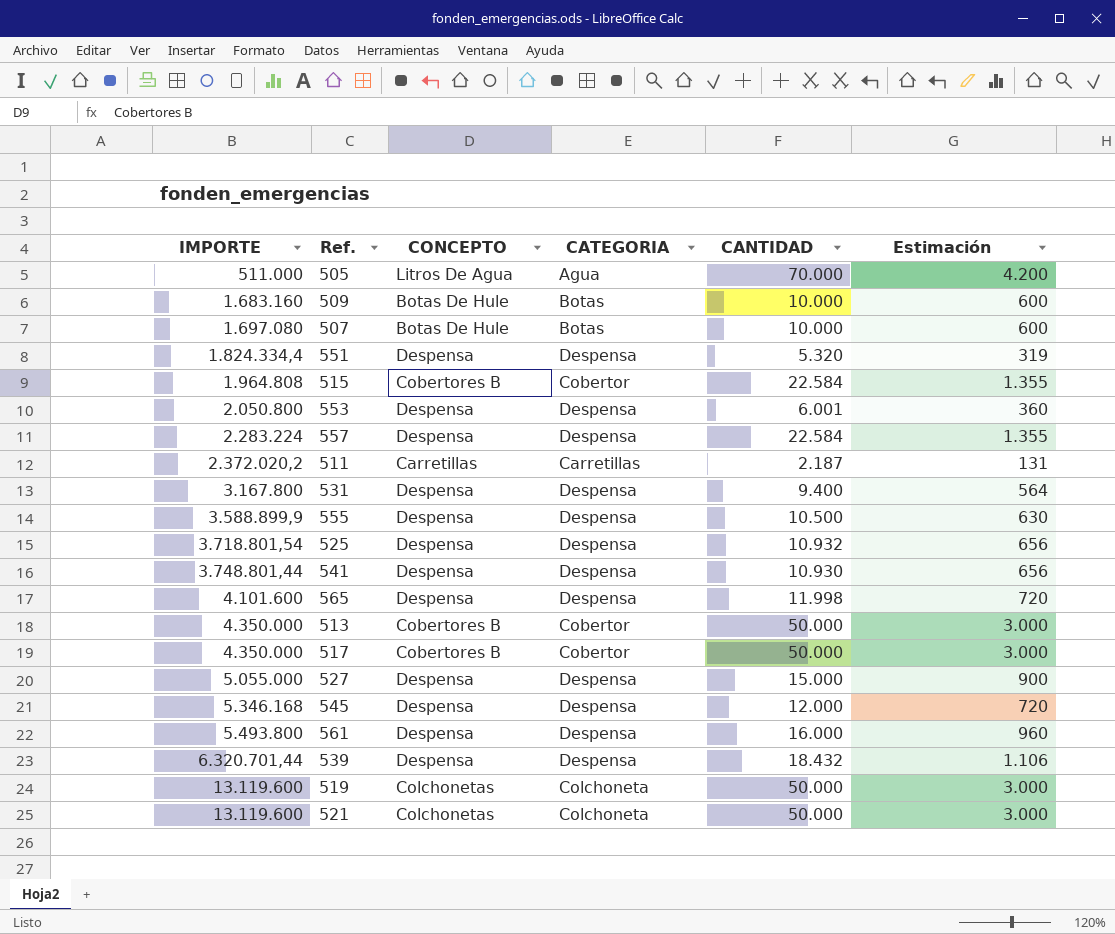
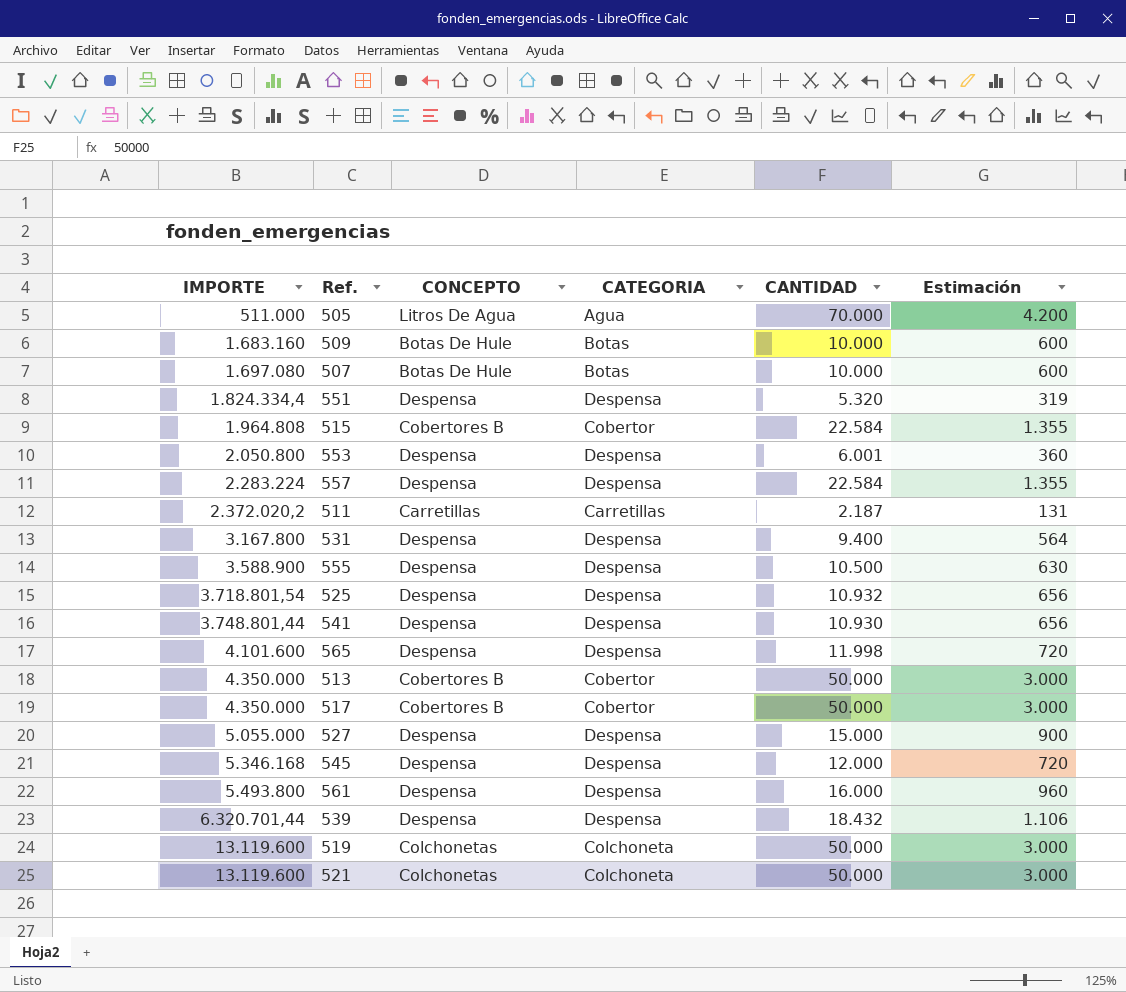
555 | IMPORTE: 3.588.899,9 -> 3.588.900

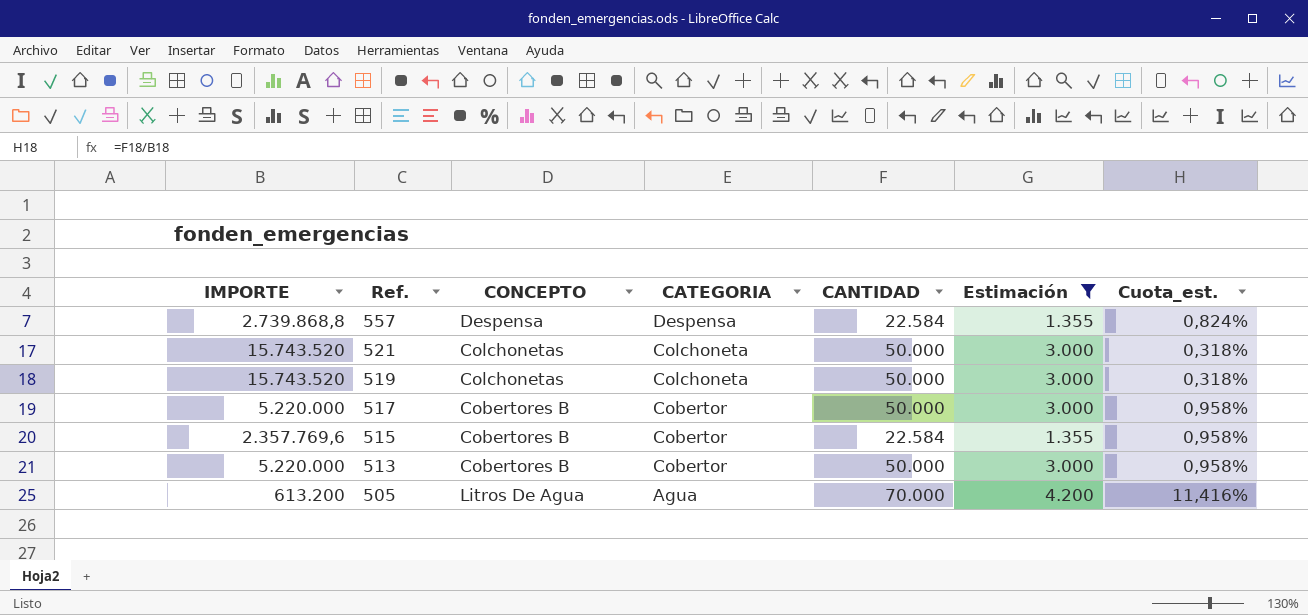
filter: none -> Estimación >= 1.355
row order: IMPORTE ascending -> Ref. descending
column Cuota_est. | formula: none -> [CANTIDAD] / [IMPORTE]
557 | IMPORTE: 2.283.224 -> 2.739.868,8
521 | IMPORTE: 13.119.600 -> 15.743.520
519 | IMPORTE: 13.119.600 -> 15.743.520
517 | IMPORTE: 4.350.000 -> 5.220.000
515 | IMPORTE: 1.964.808 -> 2.357.769,6
513 | IMPORTE: 4.350.000 -> 5.220.000
505 | IMPORTE: 511.000 -> 613.200

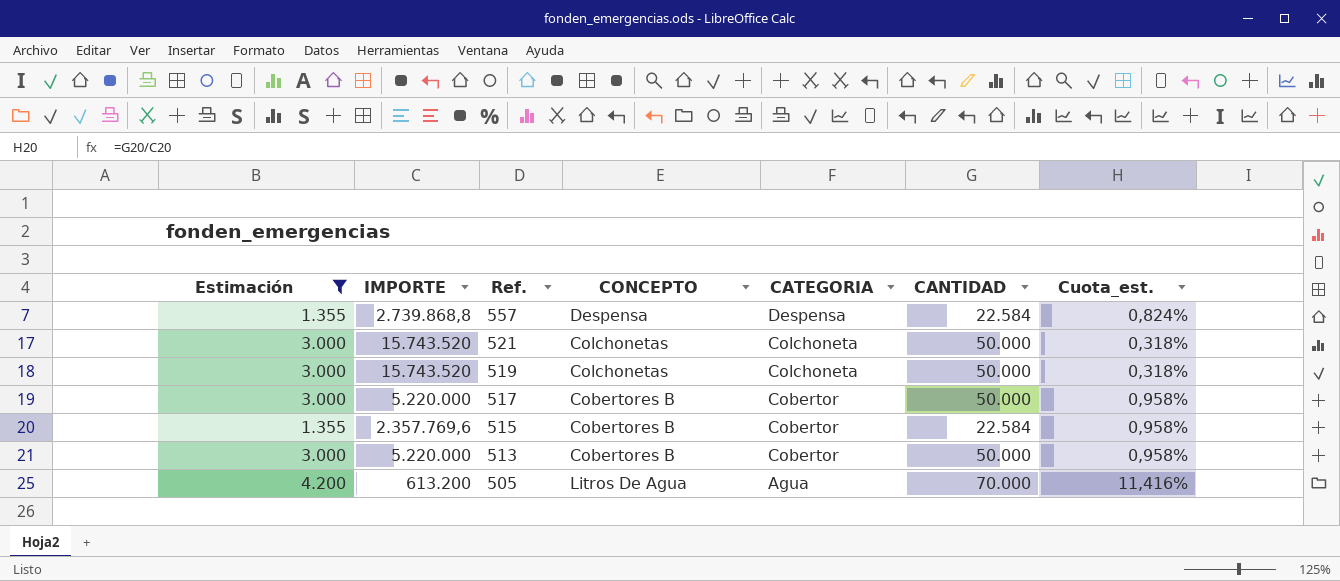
column Estimación | position: 6 -> 1

